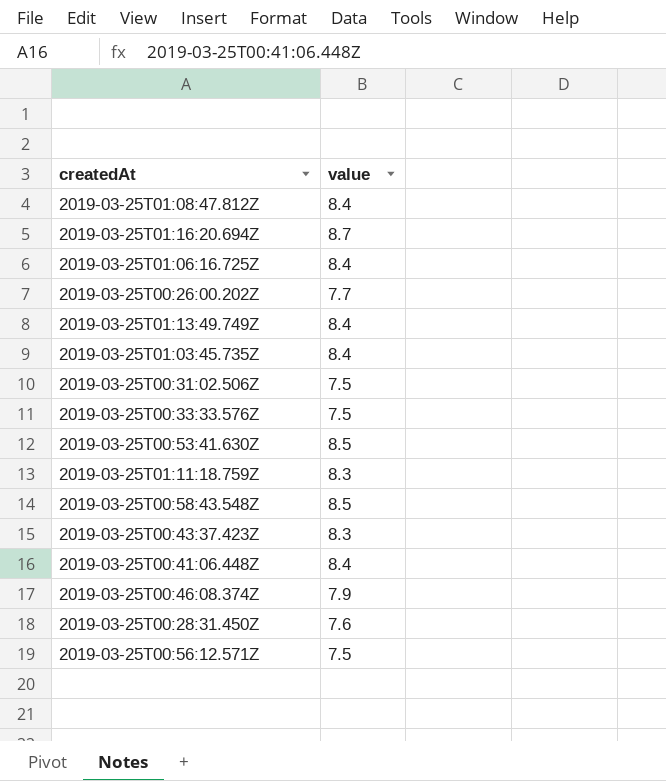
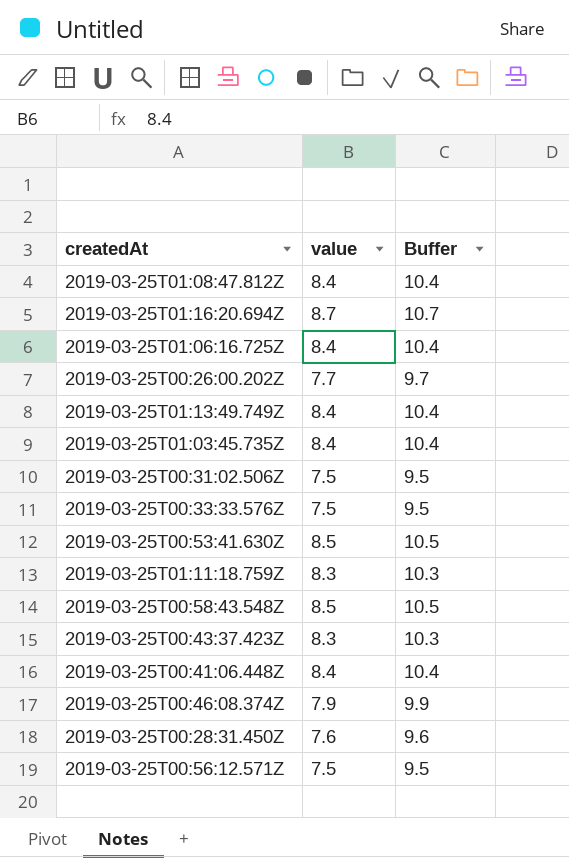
column Buffer | formula: none -> [value] + 2

